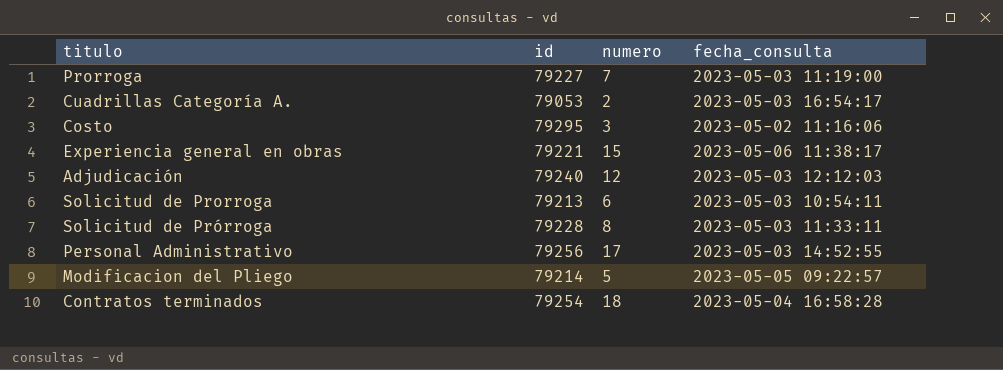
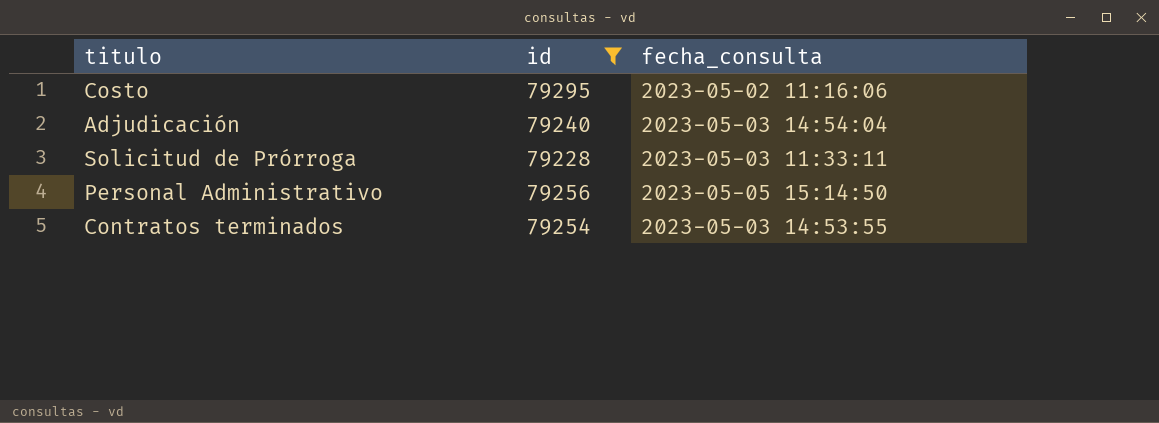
filter: none -> id >= 79228
column numero | position: 3 -> none
Adjudicación | fecha_consulta: 2023-05-03 12:12:03 -> 2023-05-03 14:54:04
Personal Administrativo | fecha_consulta: 2023-05-03 14:52:55 -> 2023-05-05 15:14:50
Contratos terminados | fecha_consulta: 2023-05-04 16:58:28 -> 2023-05-03 14:53:55

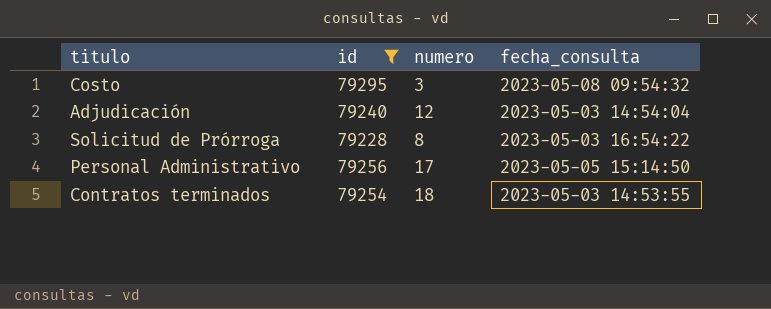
column numero | position: none -> 3
Costo | fecha_consulta: 2023-05-02 11:16:06 -> 2023-05-08 09:54:32
Solicitud de Prórroga | fecha_consulta: 2023-05-03 11:33:11 -> 2023-05-03 16:54:22

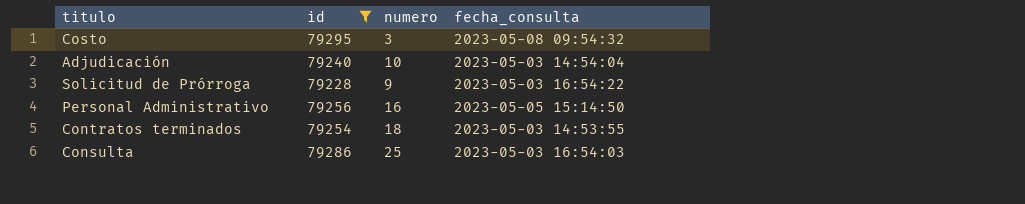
Adjudicación | numero: 12 -> 10
Solicitud de Prórroga | numero: 8 -> 9
Personal Administrativo | numero: 17 -> 16
row Consulta: none -> 79286 | 25 | 2023-05-03 16:54:03

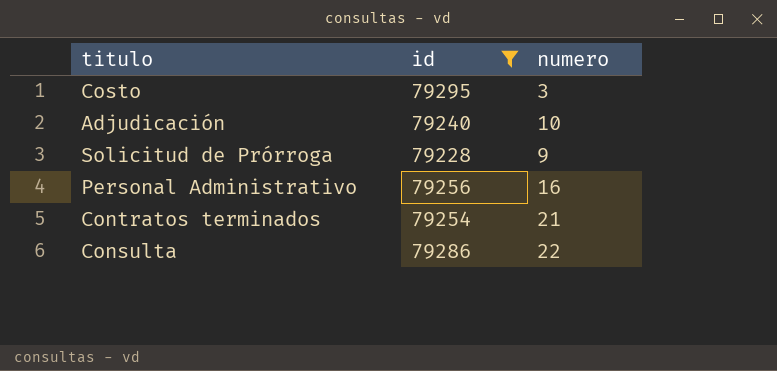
column fecha_consulta | position: 4 -> none
Contratos terminados | numero: 18 -> 21
Consulta | numero: 25 -> 22

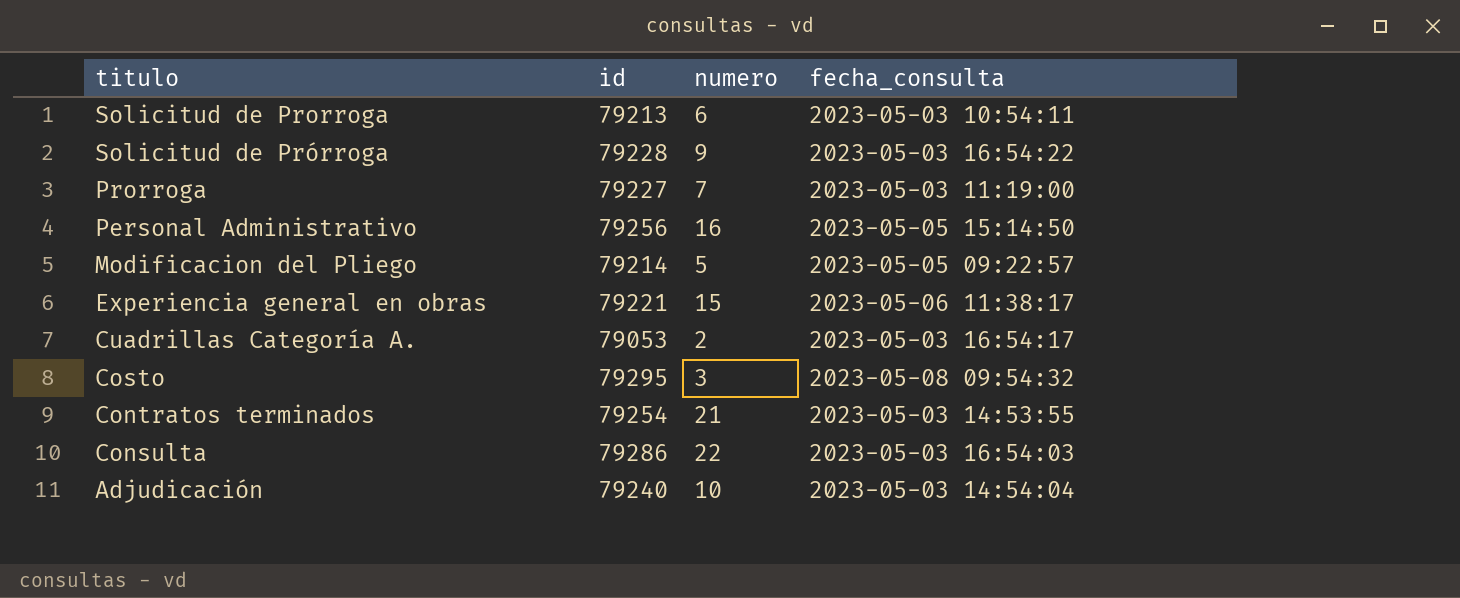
filter: id >= 79228 -> none
row order: none -> titulo descending
column fecha_consulta | position: none -> 4

